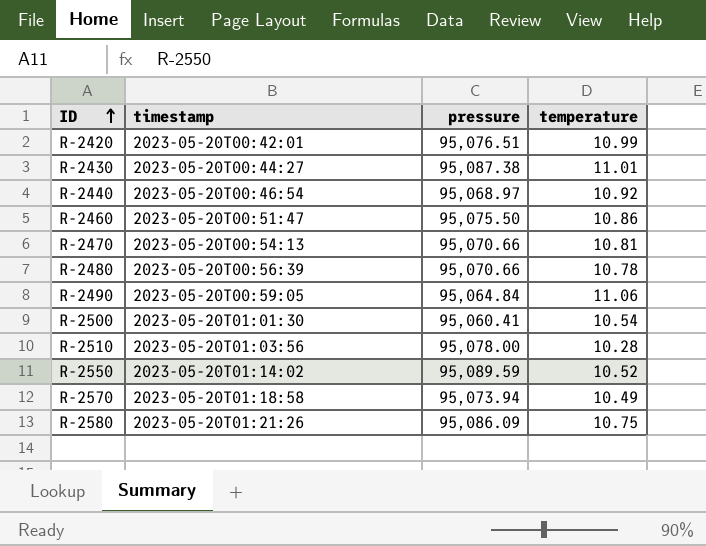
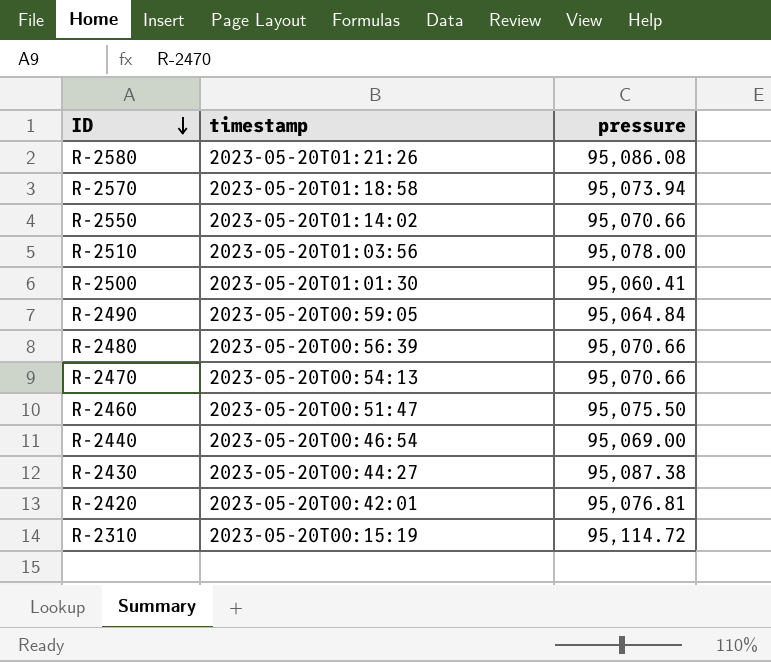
row order: ID ascending -> ID descending
column temperature | position: 4 -> none
R-2580 | pressure: 95,086.09 -> 95,086.08
R-2550 | pressure: 95,089.59 -> 95,070.66
R-2440 | pressure: 95,068.97 -> 95,069.00
R-2420 | pressure: 95,076.51 -> 95,076.81
row R-2310: none -> 2023-05-20T00:15:19 | 95,114.72

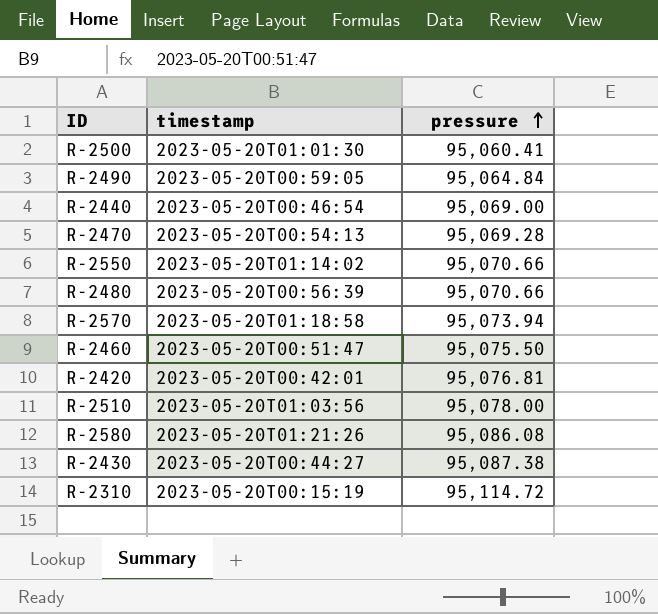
row order: ID descending -> pressure ascending
R-2470 | pressure: 95,070.66 -> 95,069.28

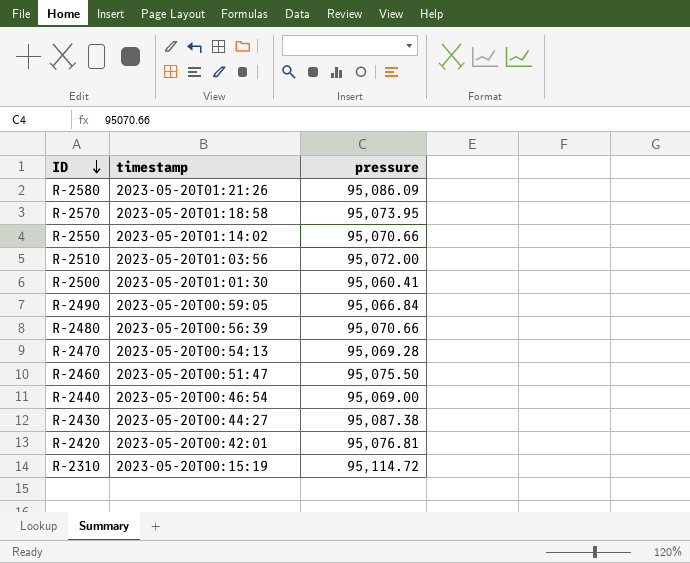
row order: pressure ascending -> ID descending
R-2580 | pressure: 95,086.08 -> 95,086.09
R-2570 | pressure: 95,073.94 -> 95,073.95
R-2510 | pressure: 95,078.00 -> 95,072.00
R-2490 | pressure: 95,064.84 -> 95,066.84

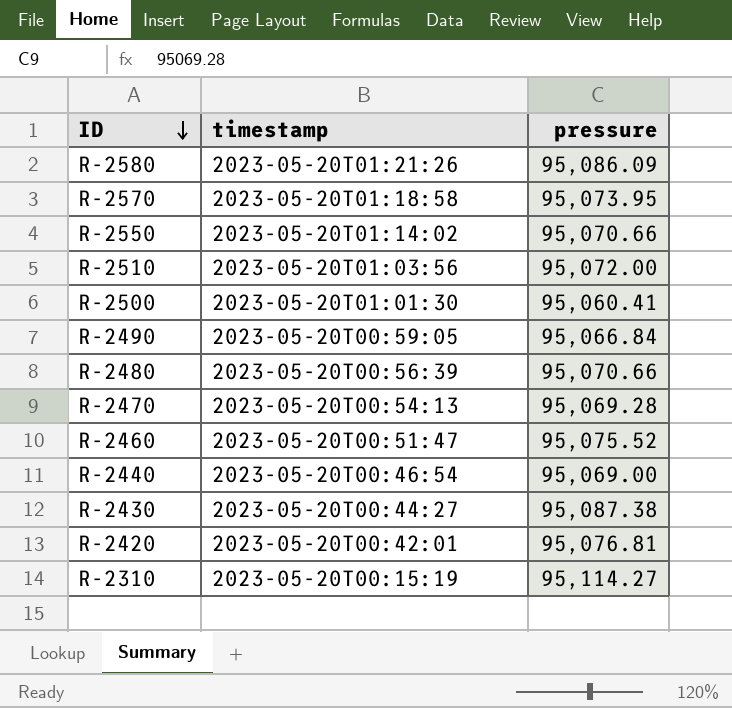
R-2460 | pressure: 95,075.50 -> 95,075.52
R-2310 | pressure: 95,114.72 -> 95,114.27

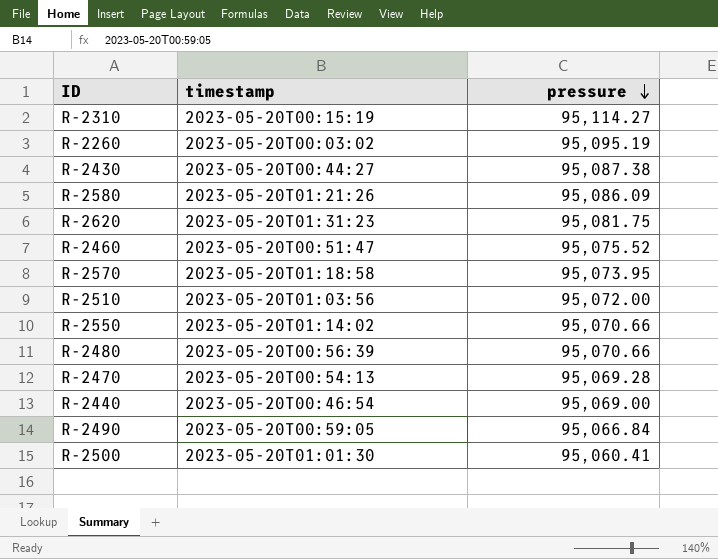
row order: ID descending -> pressure descending
row R-2420: 2023-05-20T00:42:01 | 95,076.81 -> none
row R-2260: none -> 2023-05-20T00:03:02 | 95,095.19
row R-2620: none -> 2023-05-20T01:31:23 | 95,081.75

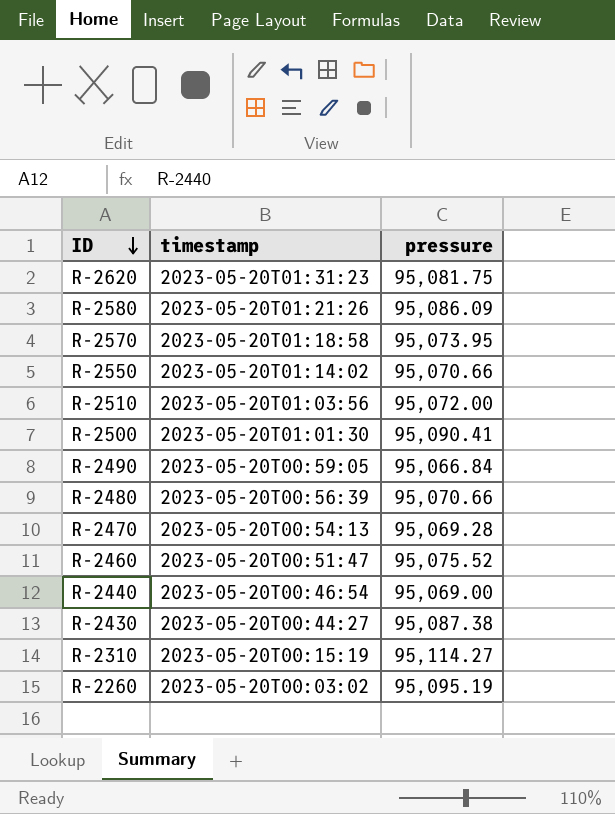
row order: pressure descending -> ID descending
R-2500 | pressure: 95,060.41 -> 95,090.41

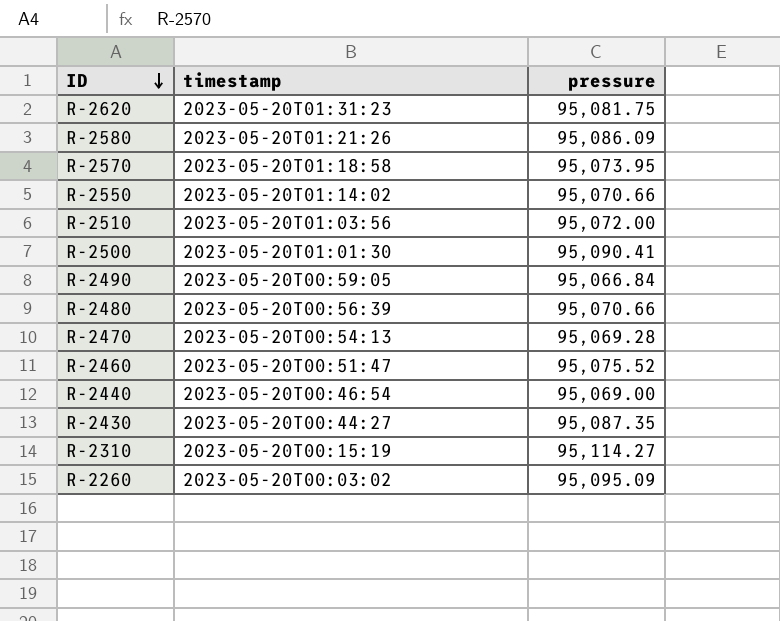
R-2430 | pressure: 95,087.38 -> 95,087.35
R-2260 | pressure: 95,095.19 -> 95,095.09

